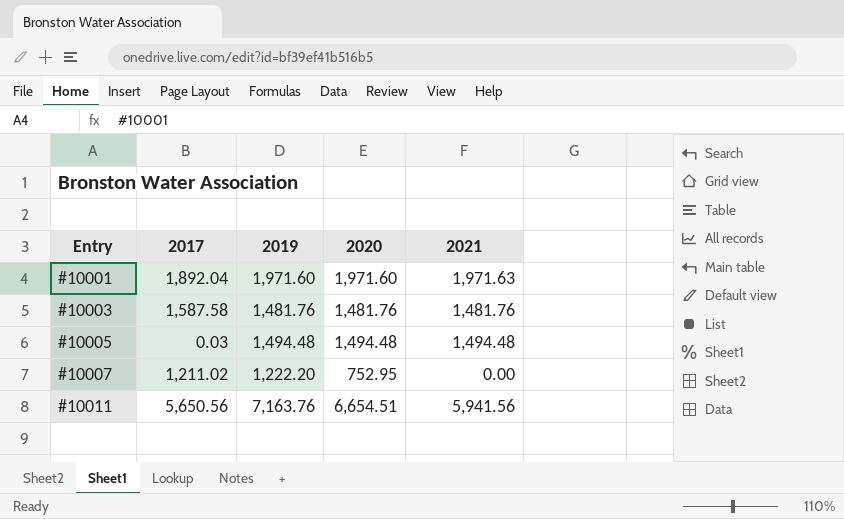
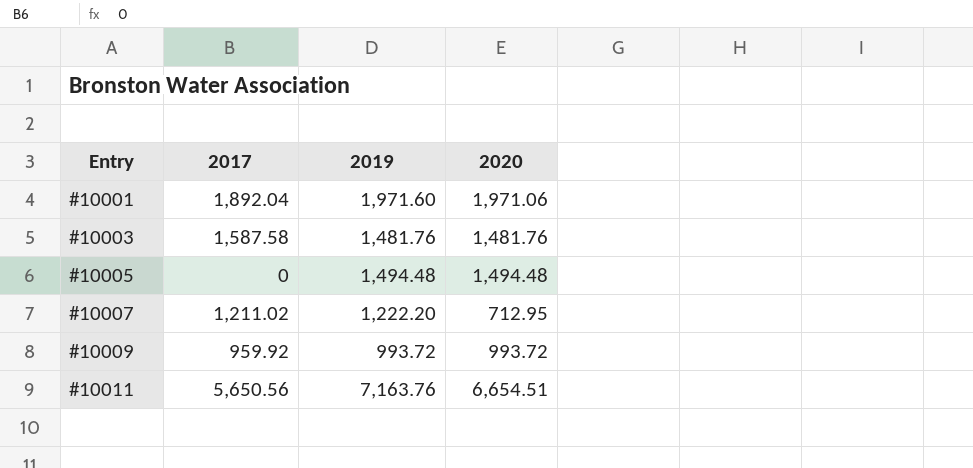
column 2021 | position: 5 -> none
#10001 | 2020: 1,971.60 -> 1,971.06
#10005 | 2017: 0.03 -> 0
#10007 | 2020: 752.95 -> 712.95
row #10009: none -> 959.92 | 993.72 | 993.72

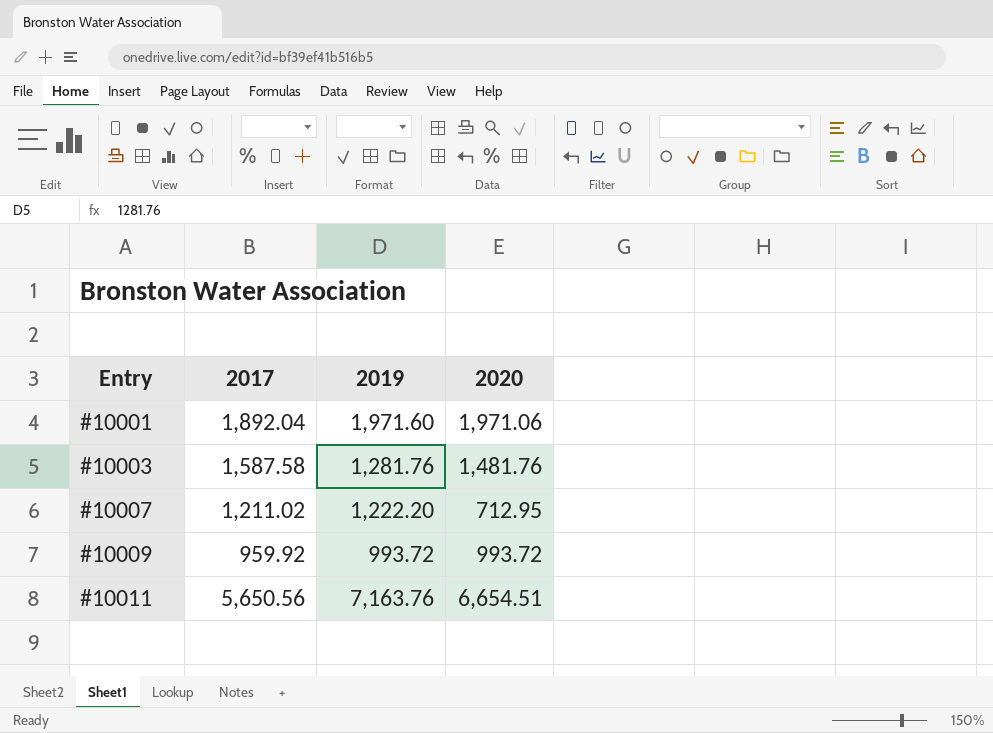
row #10005: 0 | 1,494.48 | 1,494.48 -> none
#10003 | 2019: 1,481.76 -> 1,281.76

